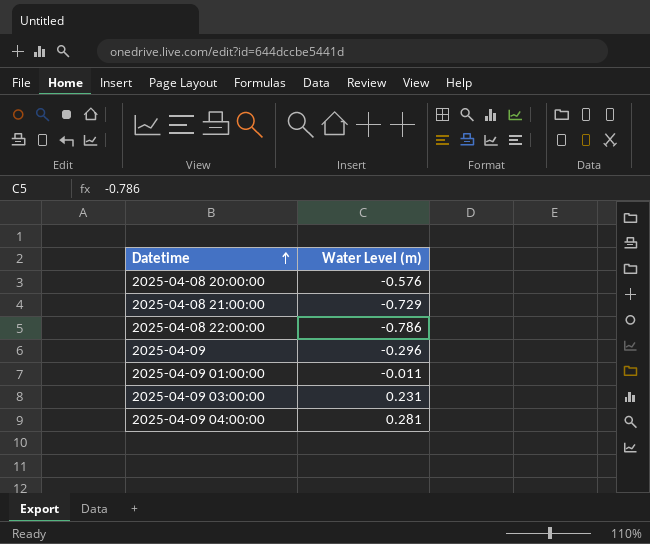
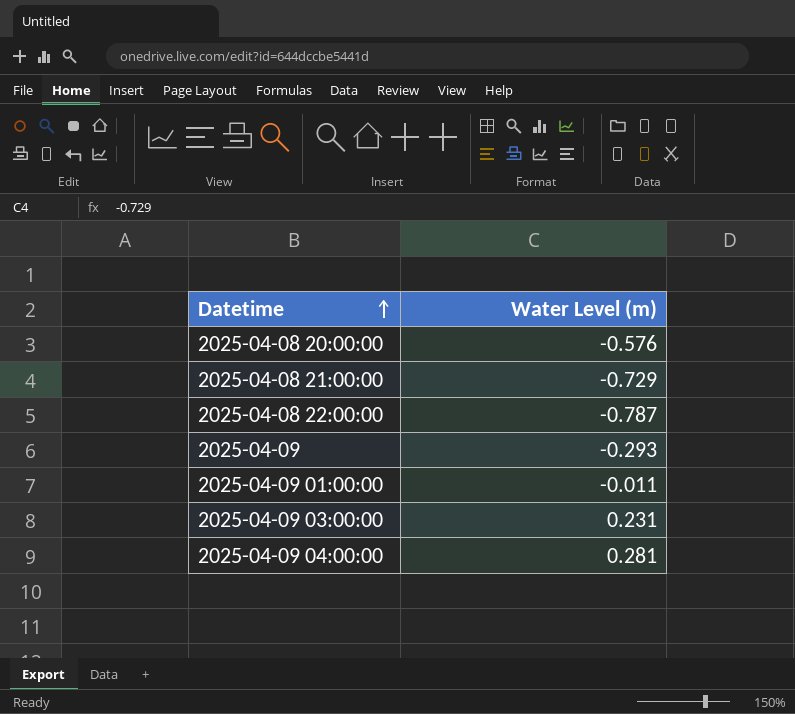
2025-04-08 22:00:00 | Water Level (m): -0.786 -> -0.787
2025-04-09 | Water Level (m): -0.296 -> -0.293

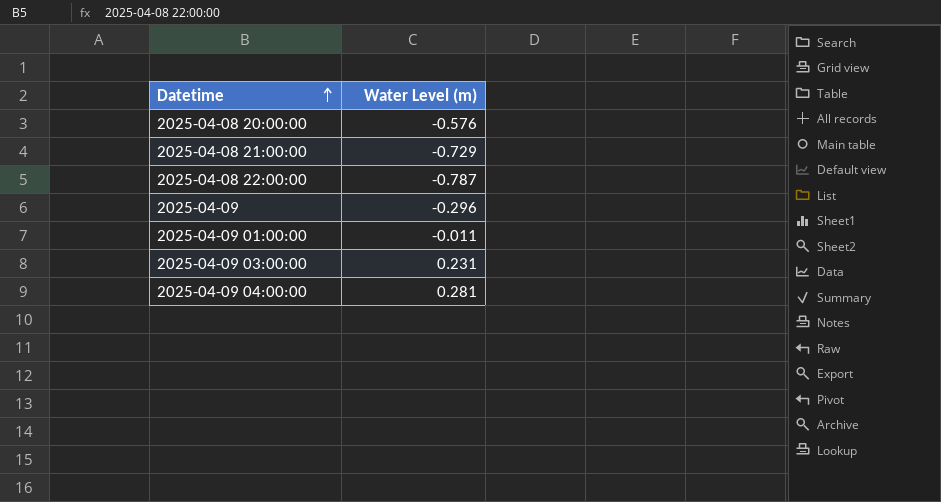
2025-04-09 | Water Level (m): -0.293 -> -0.296

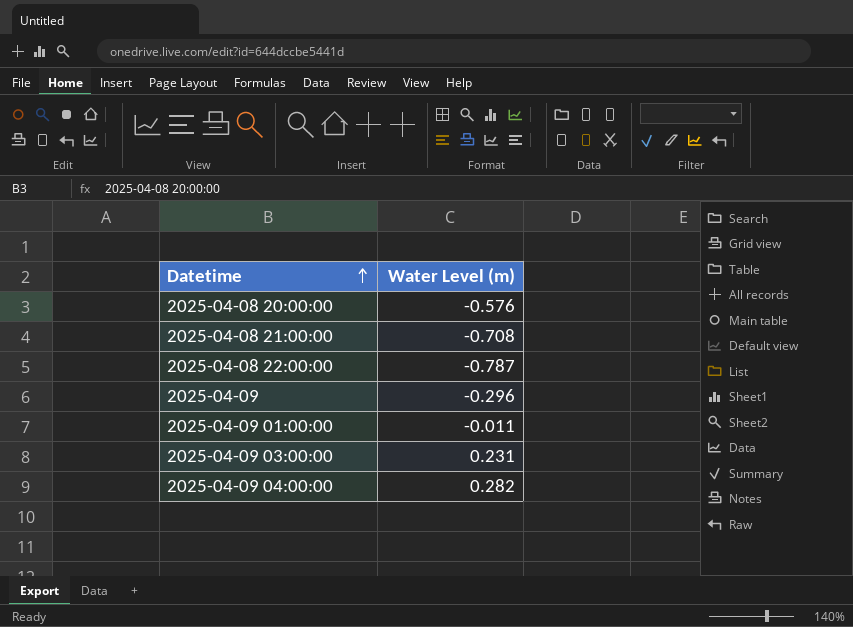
2025-04-08 21:00:00 | Water Level (m): -0.729 -> -0.708
2025-04-09 04:00:00 | Water Level (m): 0.281 -> 0.282

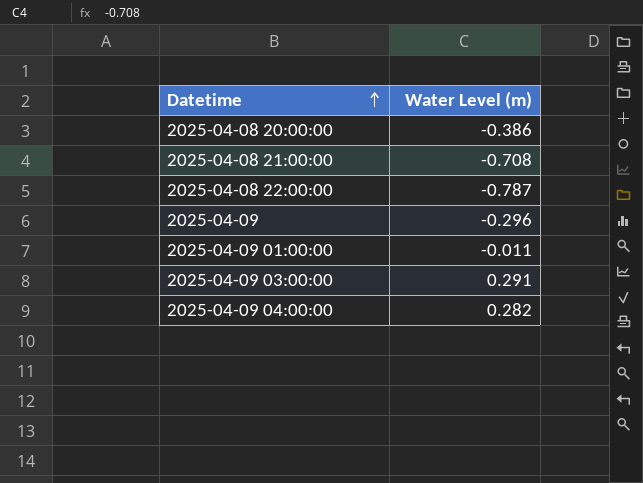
2025-04-08 20:00:00 | Water Level (m): -0.576 -> -0.386
2025-04-09 03:00:00 | Water Level (m): 0.231 -> 0.291

